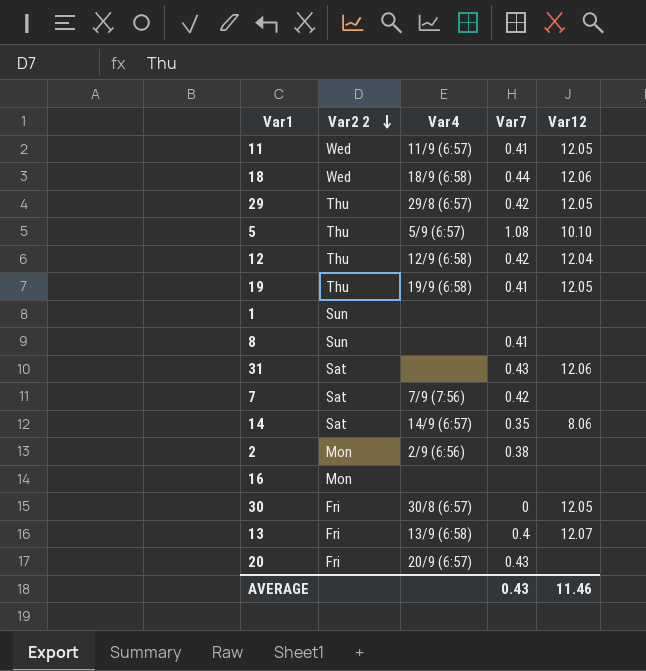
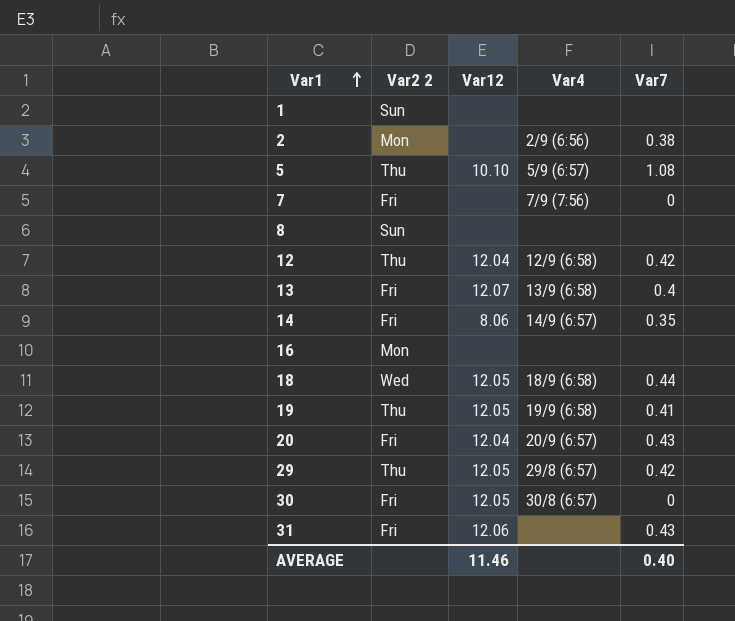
row order: Var2 2 descending -> Var1 ascending
column Var12 | position: 5 -> 3
row 11: Wed | 11/9 (6:57) | 0.41 | 12.05 -> none
7 | Var2 2: Sat -> Fri
7 | Var7: 0.42 -> 0
8 | Var7: 0.41 -> none
14 | Var2 2: Sat -> Fri
18 | Var12: 12.06 -> 12.05
20 | Var12: none -> 12.04
31 | Var2 2: Sat -> Fri
AVERAGE | Var7: 0.43 -> 0.40

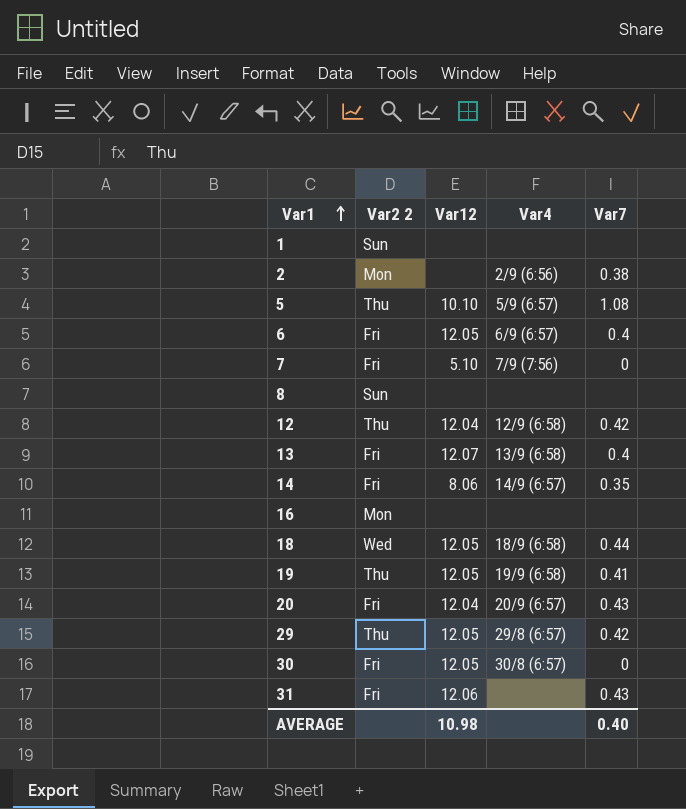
row 6: none -> Fri | 12.05 | 6/9 (6:57) | 0.4
7 | Var12: none -> 5.10
AVERAGE | Var12: 11.46 -> 10.98

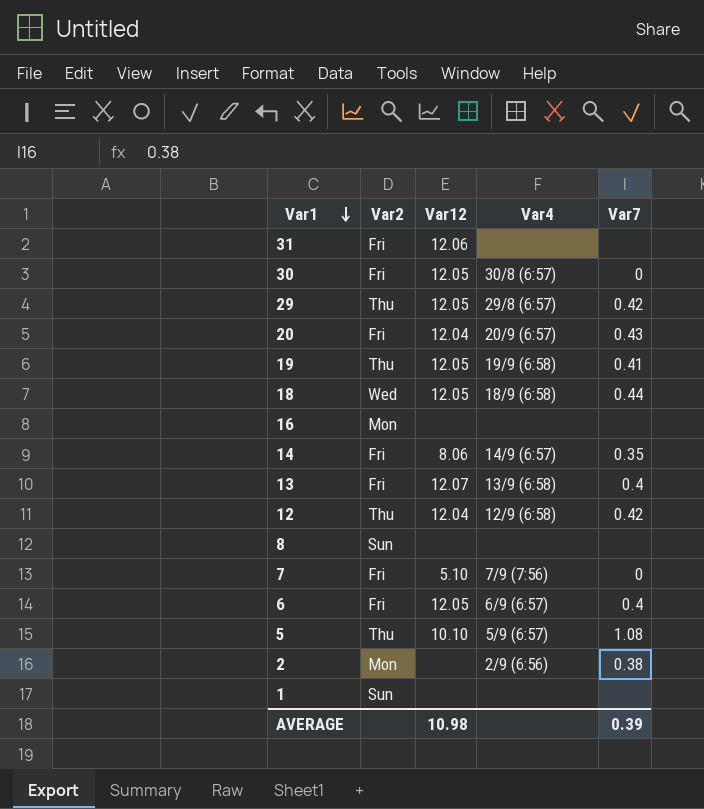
row order: Var1 ascending -> Var1 descending
column name: Var2 2 -> Var2
31 | Var7: 0.43 -> none
AVERAGE | Var7: 0.40 -> 0.39

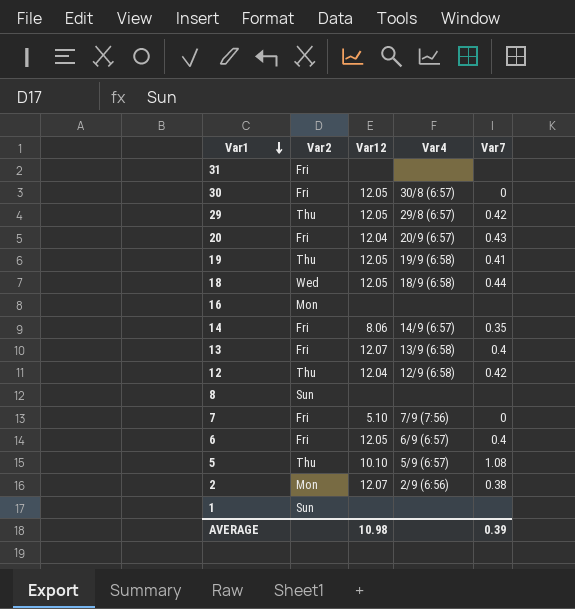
31 | Var12: 12.06 -> none
2 | Var12: none -> 12.07

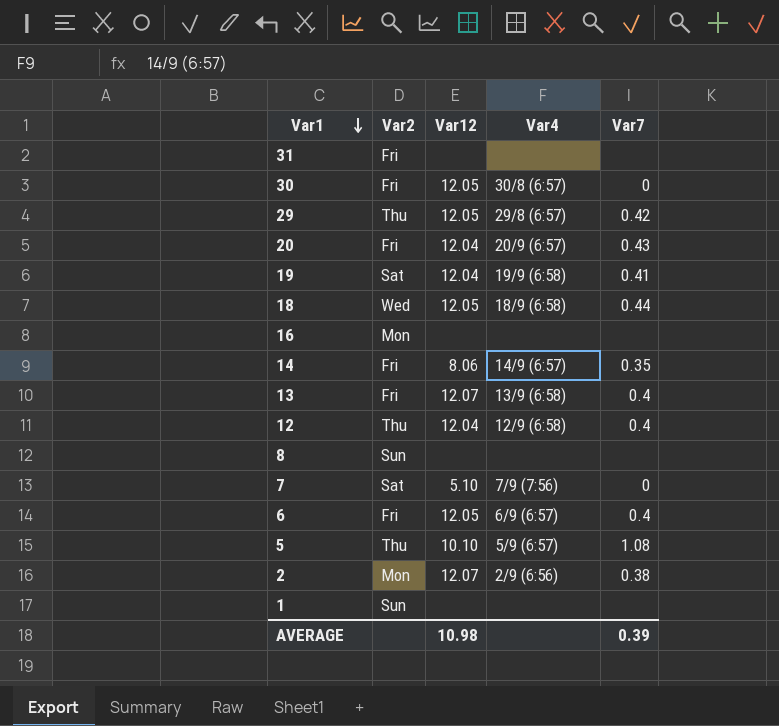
19 | Var2: Thu -> Sat
19 | Var12: 12.05 -> 12.04
12 | Var7: 0.42 -> 0.4
7 | Var2: Fri -> Sat

